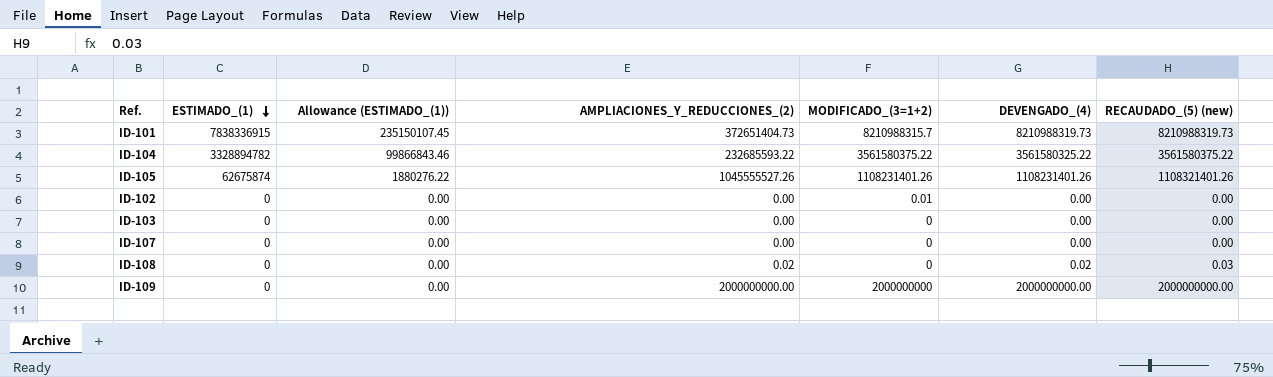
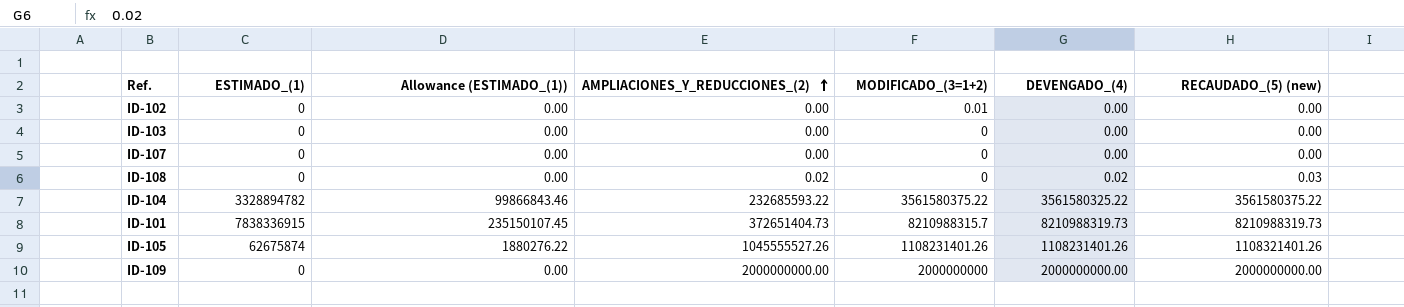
row order: ESTIMADO_(1) descending -> AMPLIACIONES_Y_REDUCCIONES_(2) ascending

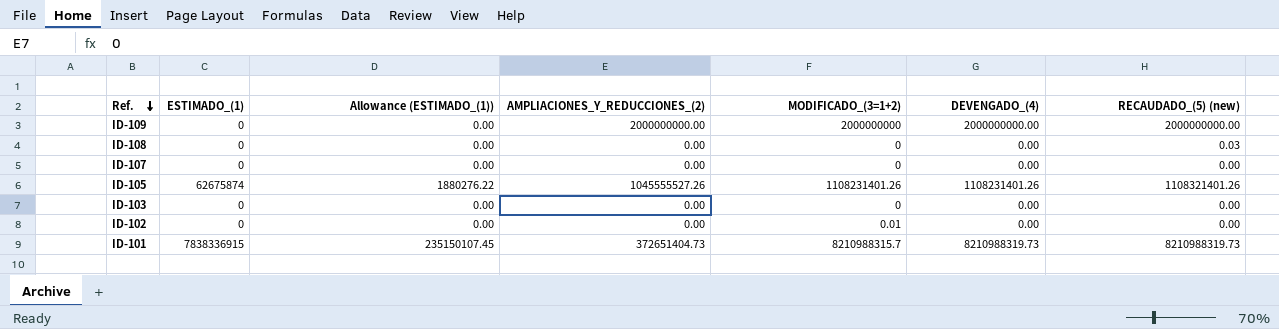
row order: AMPLIACIONES_Y_REDUCCIONES_(2) ascending -> Ref. descending
row ID-104: 3328894782 | 99866843.46 | 232685593.22 | 3561580375.22 | 3561580325.22 | 3561580375.22 -> none
ID-108 | AMPLIACIONES_Y_REDUCCIONES_(2): 0.02 -> 0.00
ID-108 | DEVENGADO_(4): 0.02 -> 0.00

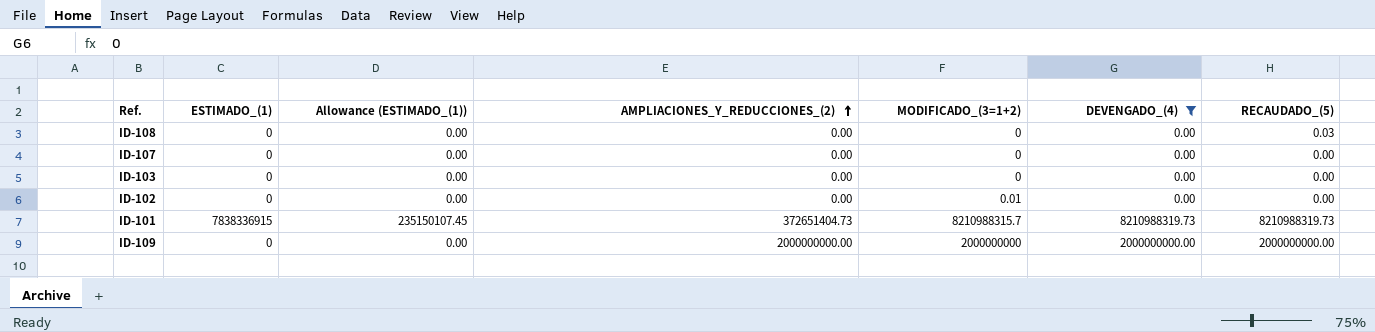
filter: none -> DEVENGADO_(4) != 1108231401.26
row order: Ref. descending -> AMPLIACIONES_Y_REDUCCIONES_(2) ascending
column name: RECAUDADO_(5) (new) -> RECAUDADO_(5)

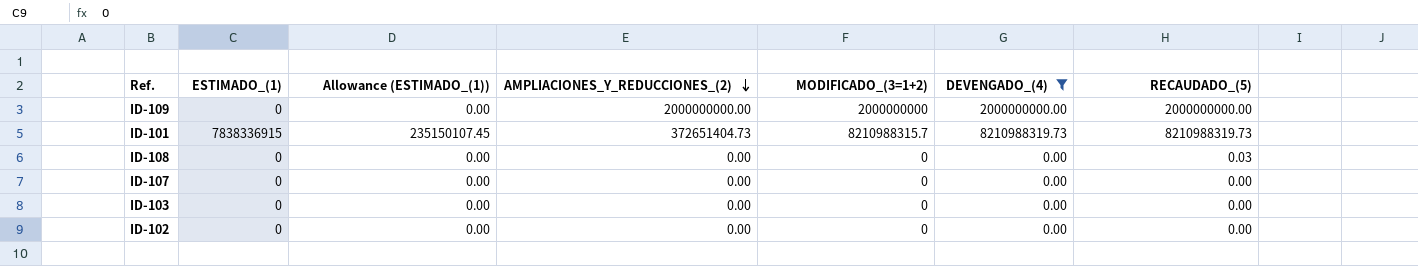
row order: AMPLIACIONES_Y_REDUCCIONES_(2) ascending -> AMPLIACIONES_Y_REDUCCIONES_(2) descending
ID-102 | MODIFICADO_(3=1+2): 0.01 -> 0

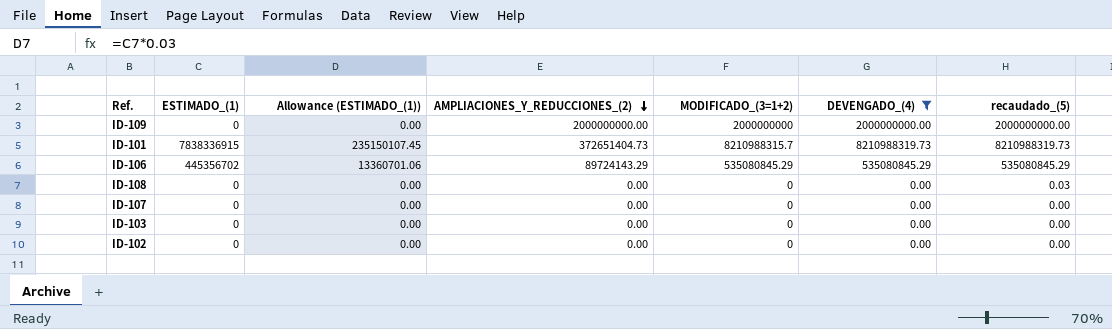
column name: RECAUDADO_(5) -> recaudado_(5)
row ID-106: none -> 445356702 | 13360701.06 | 89724143.29 | 535080845.29 | 535080845.29 | 535080845.29

